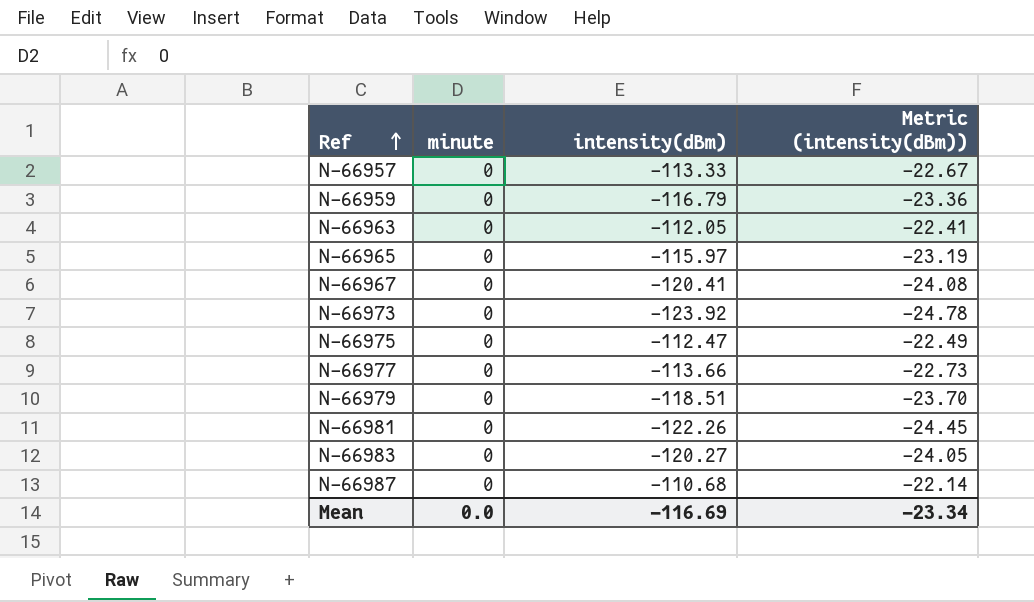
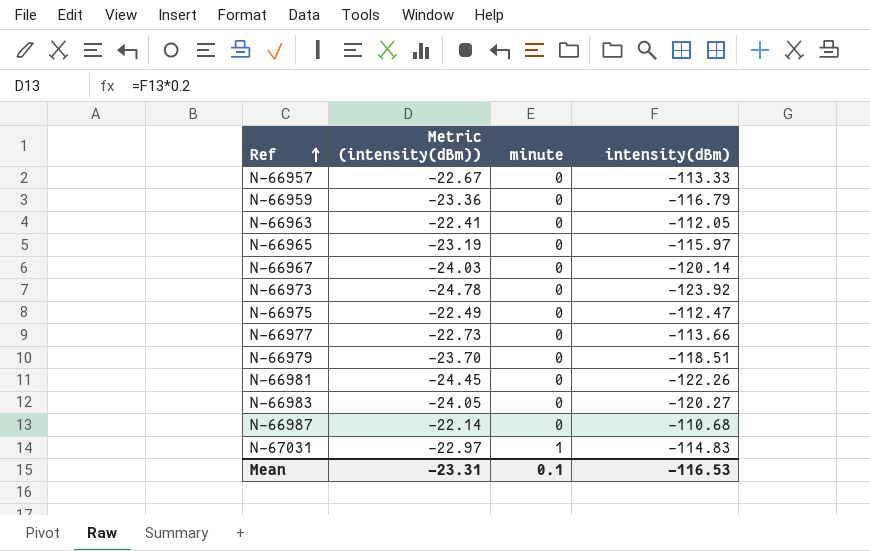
column Metric (intensity(dBm)) | position: 4 -> 2
N-66967 | Metric (intensity(dBm)): -24.08 -> -24.03
N-66967 | intensity(dBm): -120.41 -> -120.14
row N-67031: none -> -22.97 | 1 | -114.83
Mean | Metric (intensity(dBm)): -23.34 -> -23.31
Mean | minute: 0.0 -> 0.1
Mean | intensity(dBm): -116.69 -> -116.53

